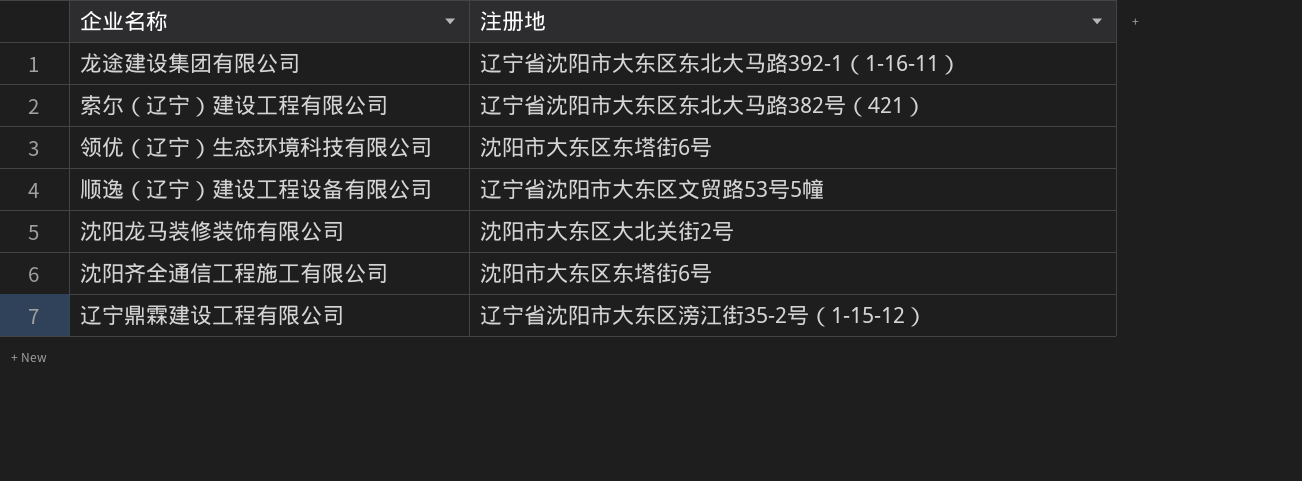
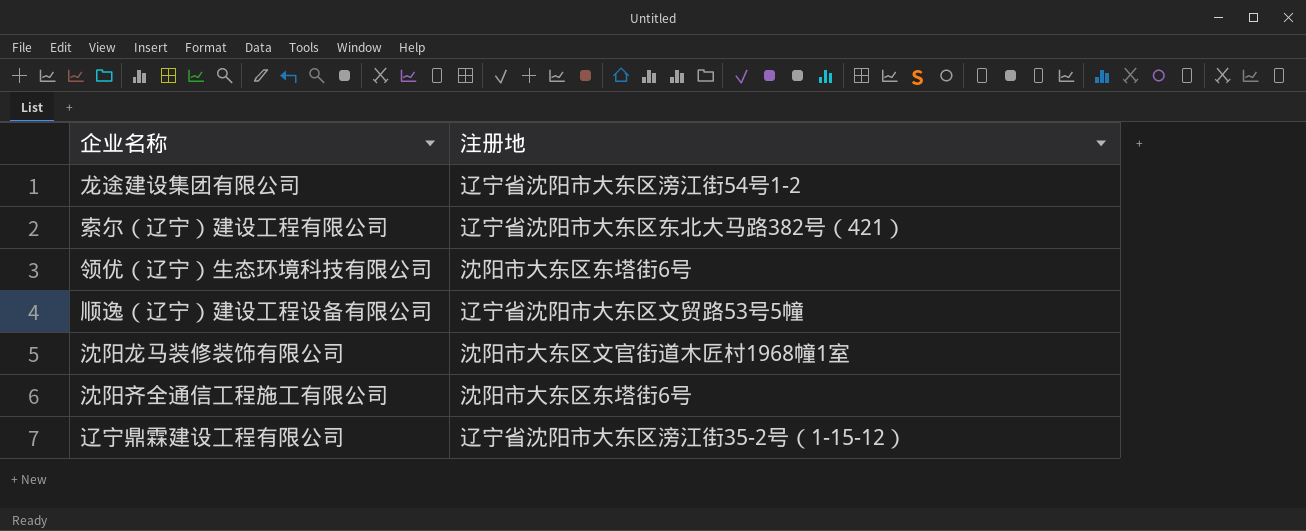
龙途建设集团有限公司 | 注册地: 辽宁省沈阳市大东区东北大马路392-1（1-16-11） -> 辽宁省沈阳市大东区滂江街54号1-2
沈阳龙马装修装饰有限公司 | 注册地: 沈阳市大东区大北关街2号 -> 沈阳市大东区文官街道木匠村1968幢1室

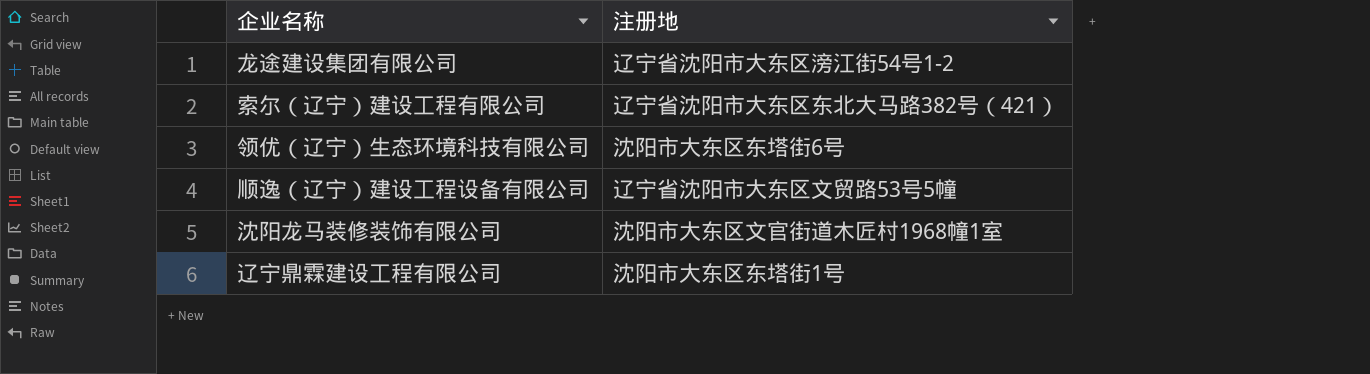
row 沈阳齐全通信工程施工有限公司: 沈阳市大东区东塔街6号 -> none
辽宁鼎霖建设工程有限公司 | 注册地: 辽宁省沈阳市大东区滂江街35-2号（1-15-12） -> 沈阳市大东区东塔街1号

